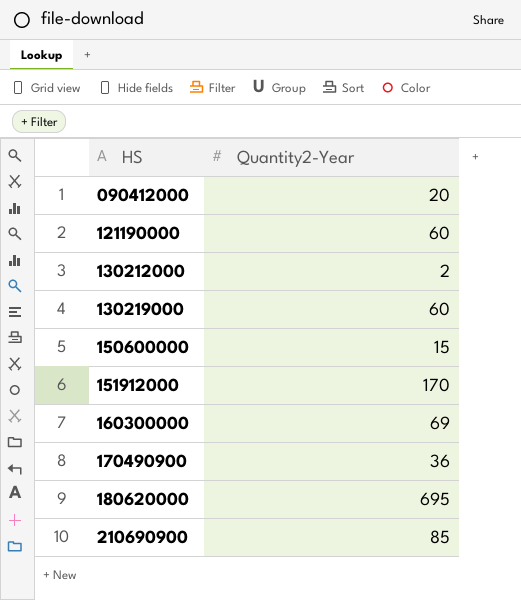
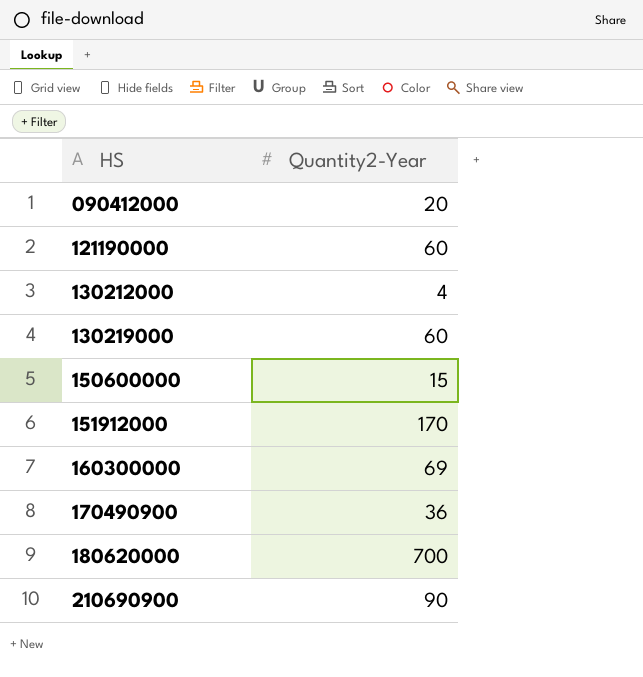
130212000 | Quantity2-Year: 2 -> 4
180620000 | Quantity2-Year: 695 -> 700
210690900 | Quantity2-Year: 85 -> 90

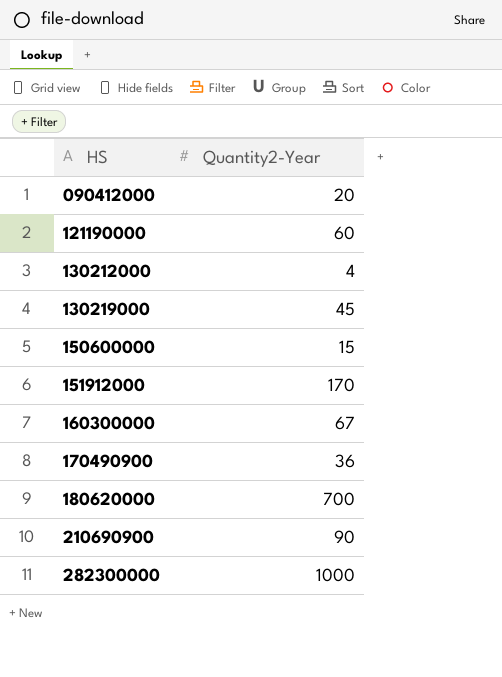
130219000 | Quantity2-Year: 60 -> 45
160300000 | Quantity2-Year: 69 -> 67
row 282300000: none -> 1000

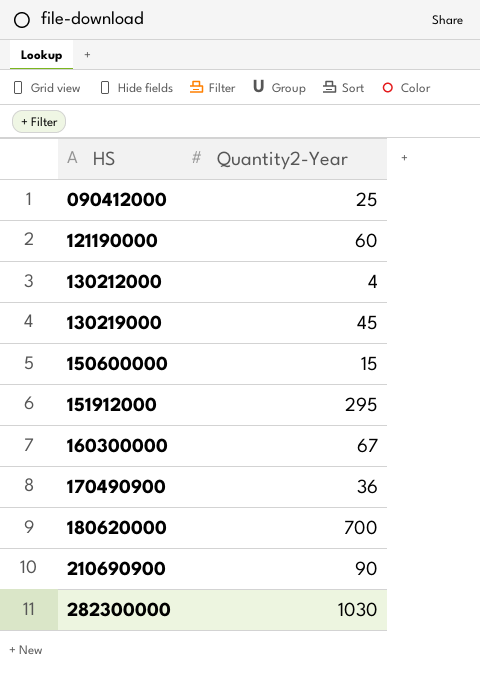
090412000 | Quantity2-Year: 20 -> 25
151912000 | Quantity2-Year: 170 -> 295
282300000 | Quantity2-Year: 1000 -> 1030

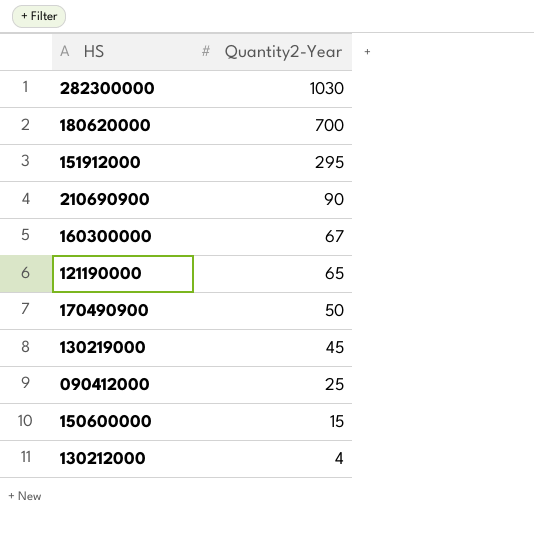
row order: HS ascending -> Quantity2-Year descending
121190000 | Quantity2-Year: 60 -> 65
170490900 | Quantity2-Year: 36 -> 50

